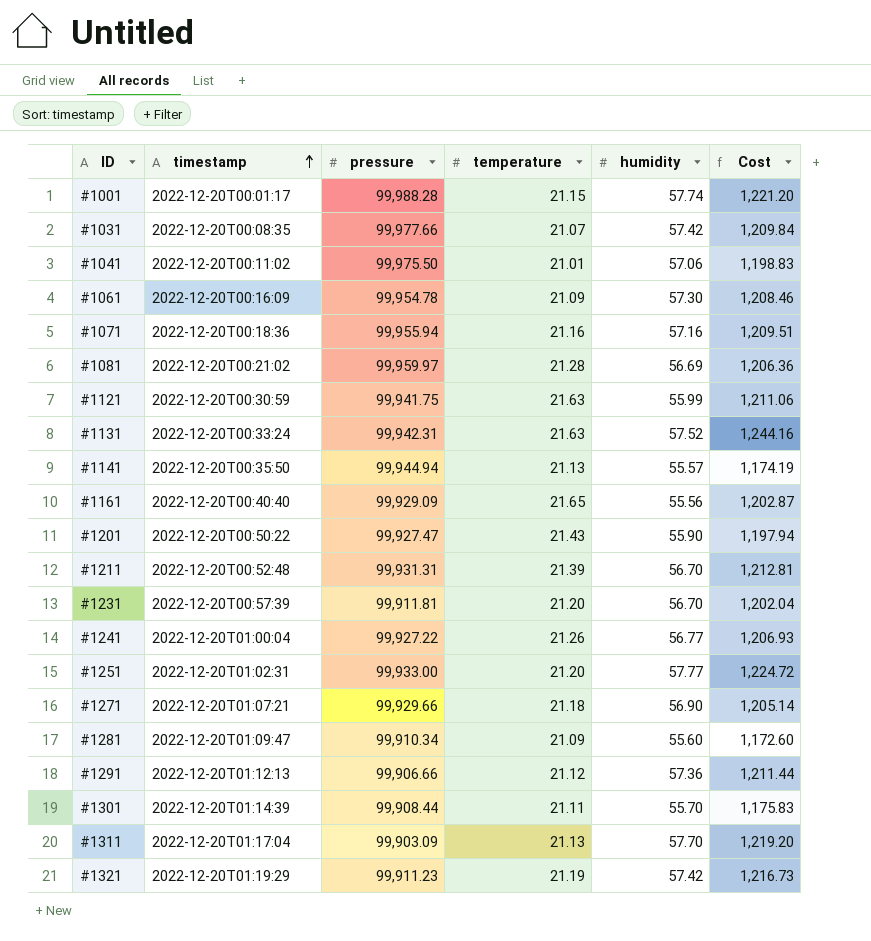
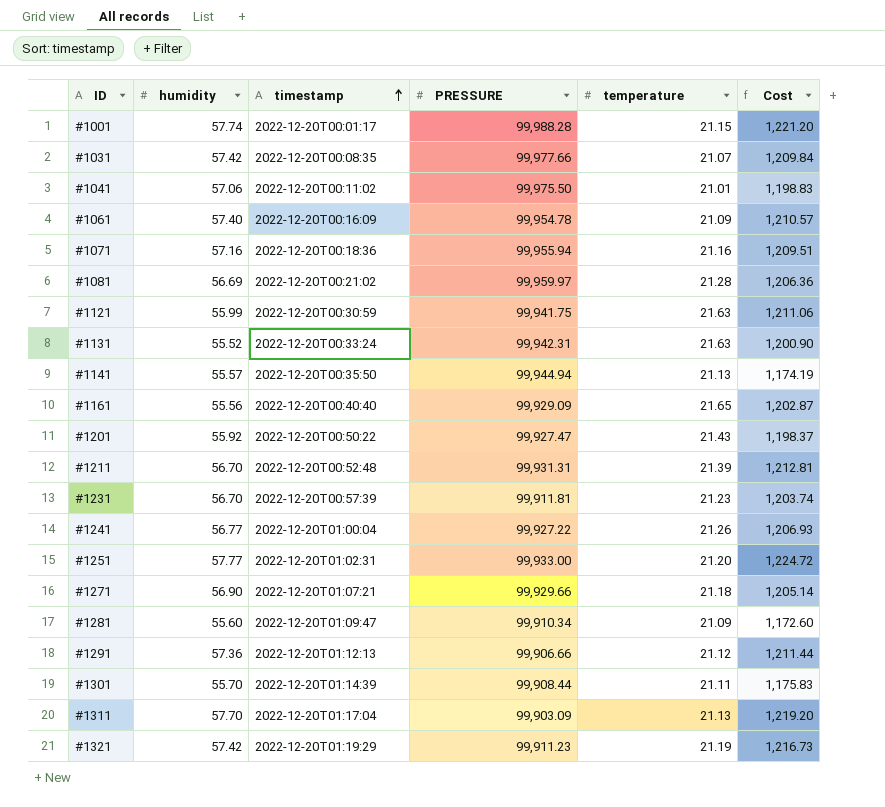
column humidity | position: 5 -> 2
column name: pressure -> PRESSURE
#1061 | humidity: 57.30 -> 57.40
#1061 | Cost: 1,208.46 -> 1,210.57
#1131 | humidity: 57.52 -> 55.52
#1131 | Cost: 1,244.16 -> 1,200.90
#1201 | humidity: 55.90 -> 55.92
#1201 | Cost: 1,197.94 -> 1,198.37
#1231 | temperature: 21.20 -> 21.23
#1231 | Cost: 1,202.04 -> 1,203.74

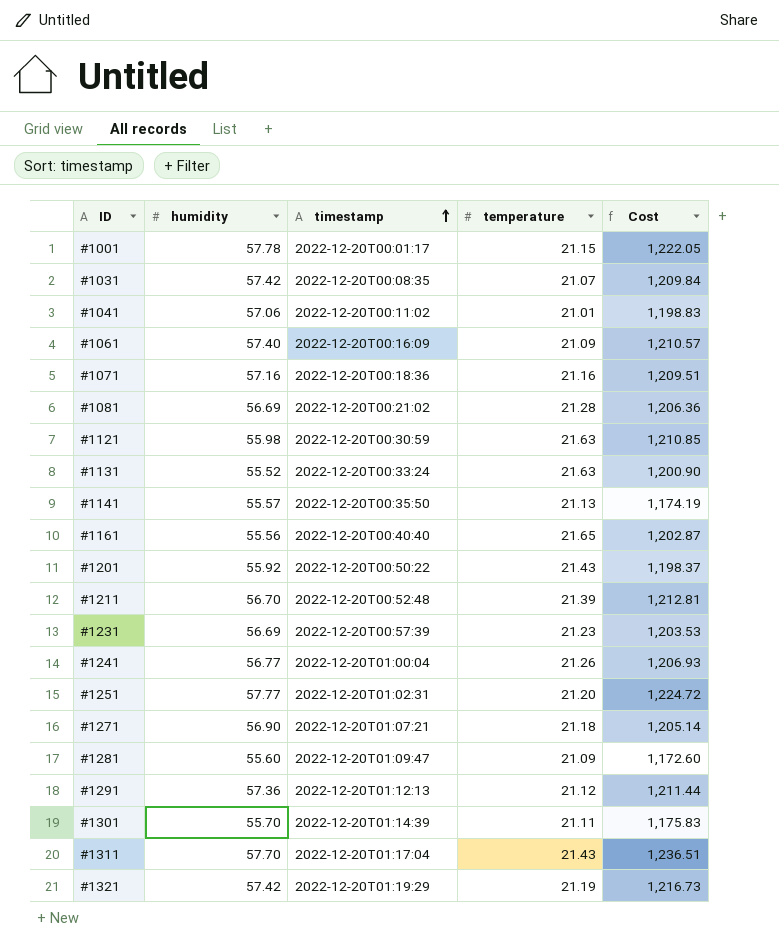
column PRESSURE | position: 4 -> none
#1001 | humidity: 57.74 -> 57.78
#1001 | Cost: 1,221.20 -> 1,222.05
#1121 | humidity: 55.99 -> 55.98
#1121 | Cost: 1,211.06 -> 1,210.85
#1231 | humidity: 56.70 -> 56.69
#1231 | Cost: 1,203.74 -> 1,203.53
#1311 | temperature: 21.13 -> 21.43
#1311 | Cost: 1,219.20 -> 1,236.51

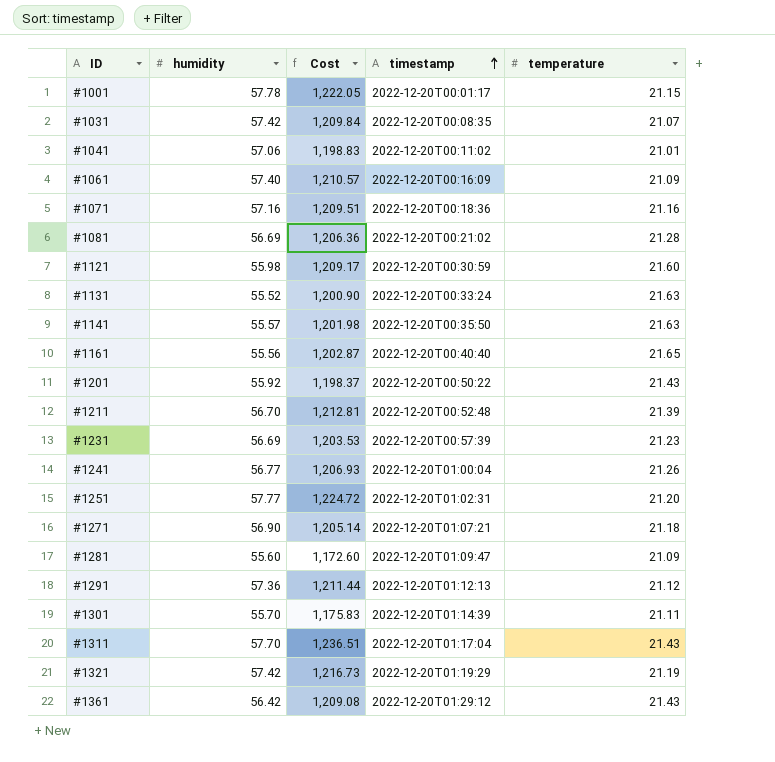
column Cost | position: 5 -> 3
#1121 | Cost: 1,210.85 -> 1,209.17
#1121 | temperature: 21.63 -> 21.60
#1141 | Cost: 1,174.19 -> 1,201.98
#1141 | temperature: 21.13 -> 21.63
row #1361: none -> 56.42 | 1,209.08 | 2022-12-20T01:29:12 | 21.43

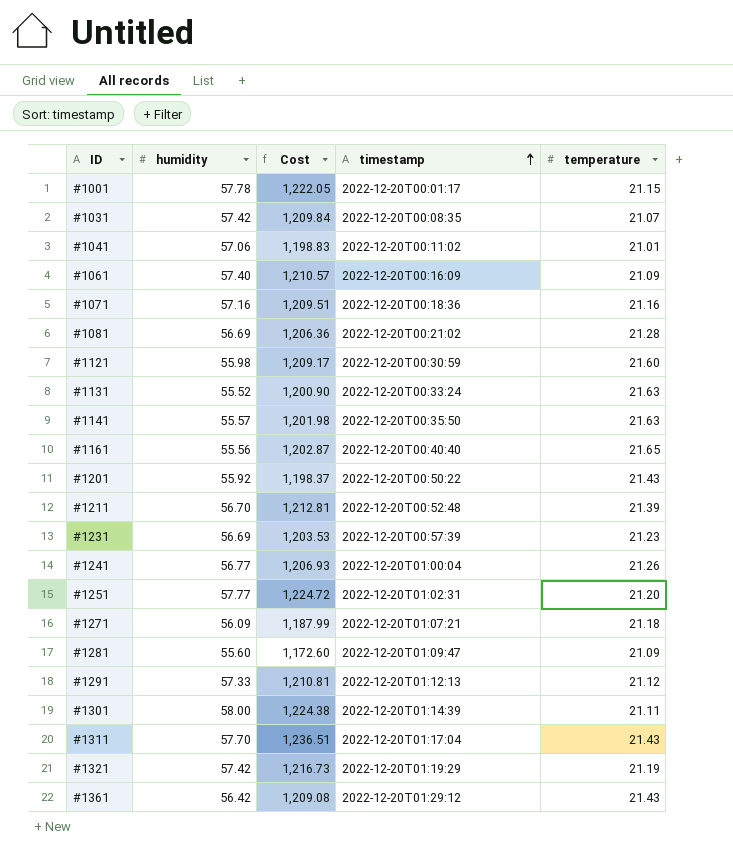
#1271 | humidity: 56.90 -> 56.09
#1271 | Cost: 1,205.14 -> 1,187.99
#1291 | humidity: 57.36 -> 57.33
#1291 | Cost: 1,211.44 -> 1,210.81
#1301 | humidity: 55.70 -> 58.00
#1301 | Cost: 1,175.83 -> 1,224.38

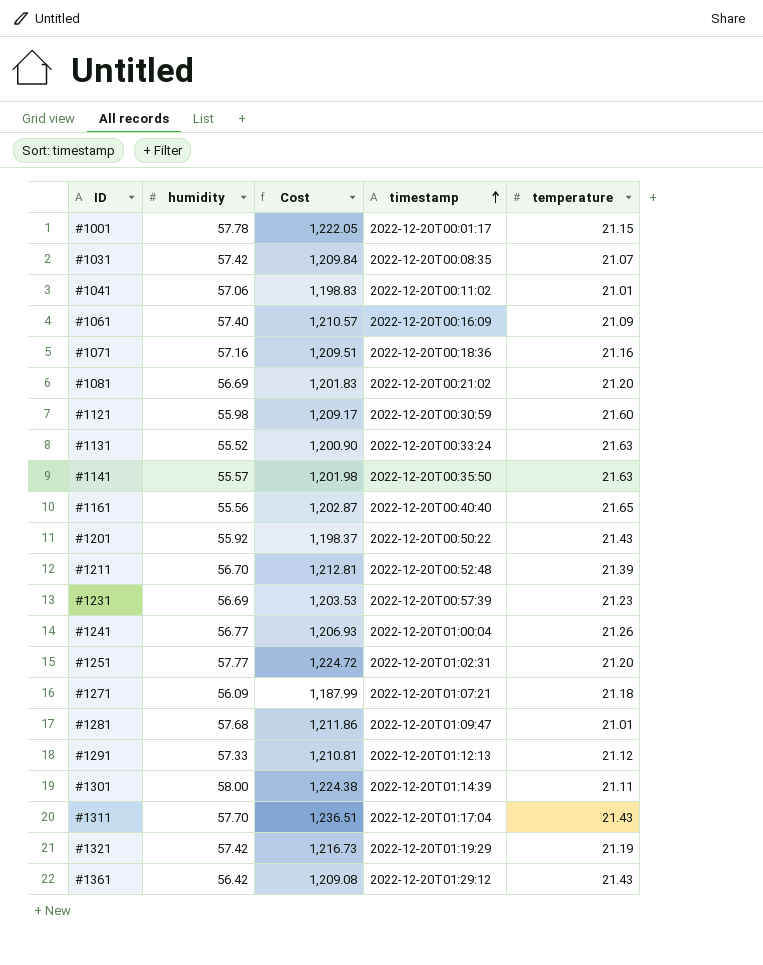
#1081 | Cost: 1,206.36 -> 1,201.83
#1081 | temperature: 21.28 -> 21.20
#1281 | humidity: 55.60 -> 57.68
#1281 | Cost: 1,172.60 -> 1,211.86
#1281 | temperature: 21.09 -> 21.01

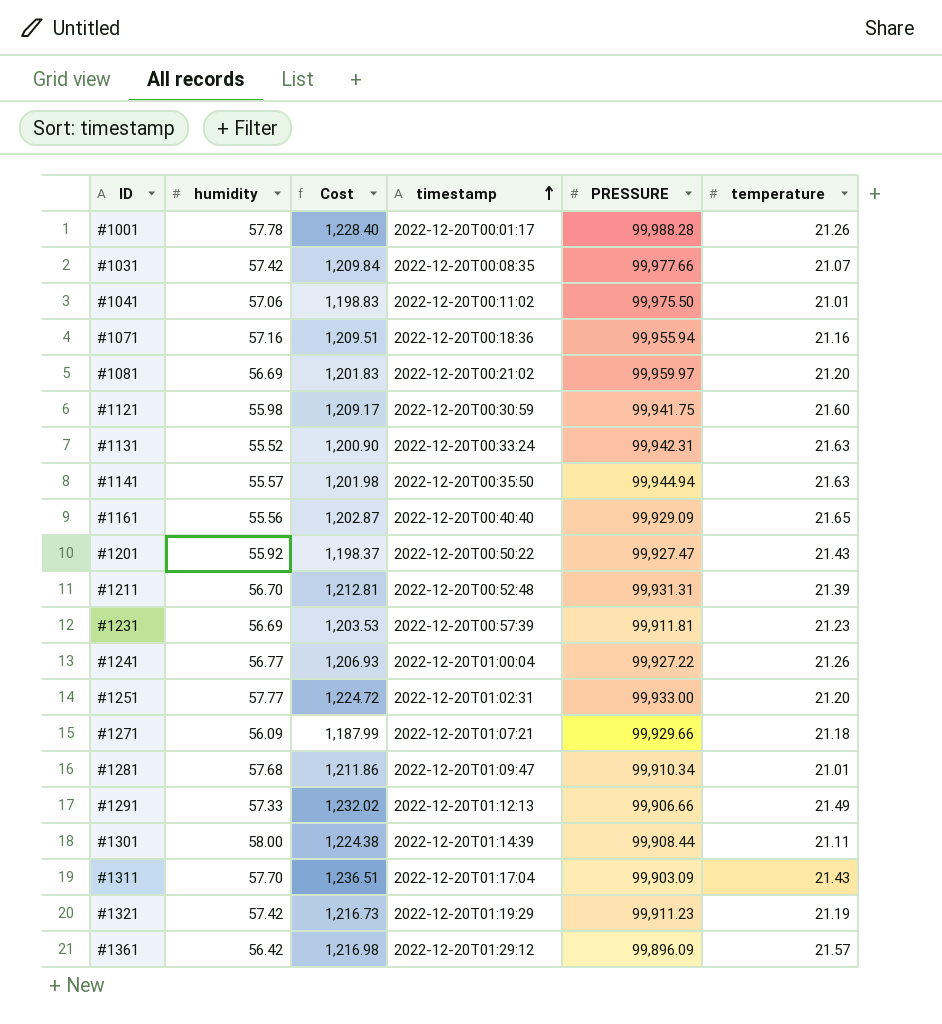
column PRESSURE | position: none -> 5
row #1061: 57.40 | 1,210.57 | 2022-12-20T00:16:09 | 21.09 -> none
#1001 | Cost: 1,222.05 -> 1,228.40
#1001 | temperature: 21.15 -> 21.26
#1291 | Cost: 1,210.81 -> 1,232.02
#1291 | temperature: 21.12 -> 21.49
#1361 | Cost: 1,209.08 -> 1,216.98
#1361 | temperature: 21.43 -> 21.57

